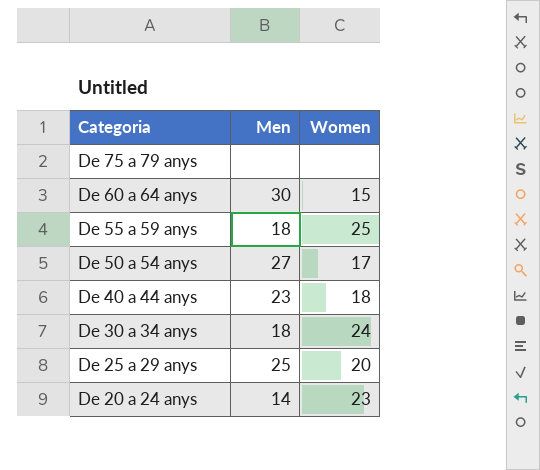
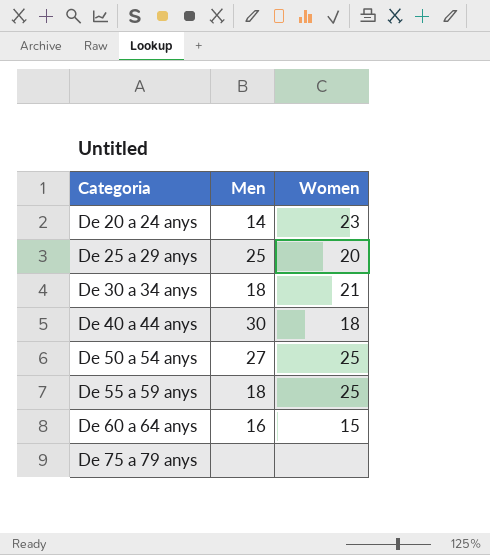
row order: Categoria descending -> Categoria ascending
De 30 a 34 anys | Women: 24 -> 21
De 40 a 44 anys | Men: 23 -> 30
De 50 a 54 anys | Women: 17 -> 25
De 60 a 64 anys | Men: 30 -> 16

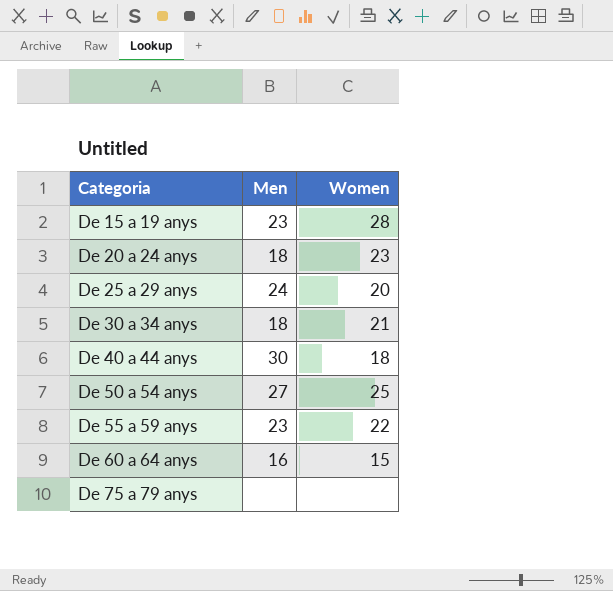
row De 15 a 19 anys: none -> 23 | 28
De 20 a 24 anys | Men: 14 -> 18
De 25 a 29 anys | Men: 25 -> 24
De 55 a 59 anys | Men: 18 -> 23
De 55 a 59 anys | Women: 25 -> 22

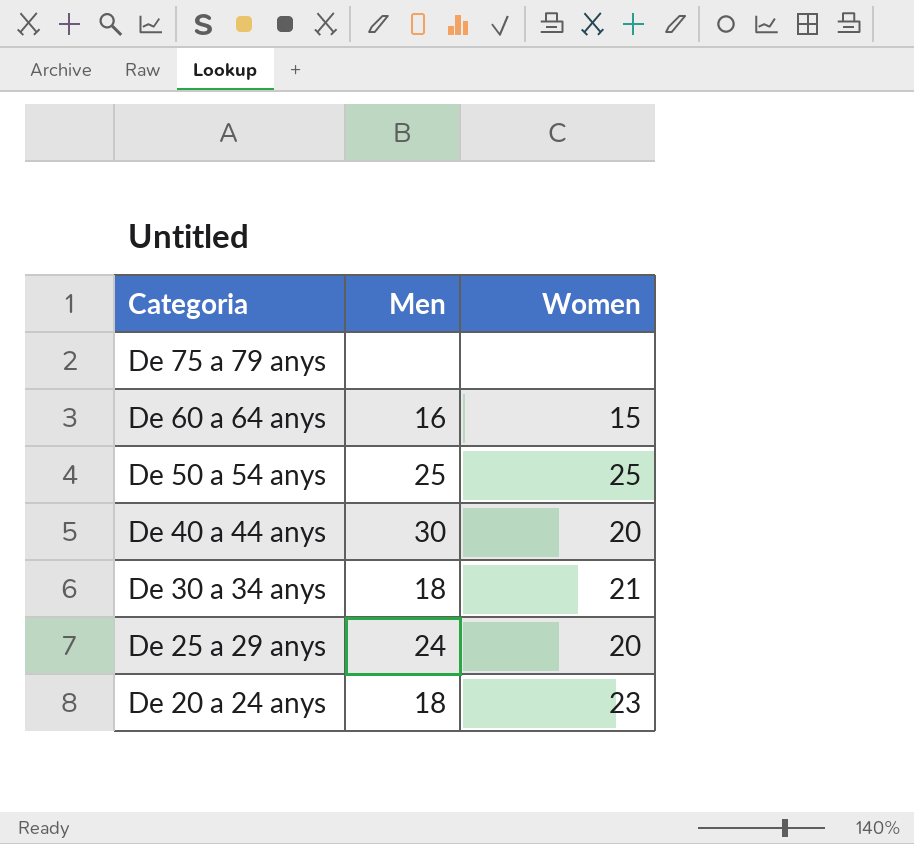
row order: Categoria ascending -> Categoria descending
row De 15 a 19 anys: 23 | 28 -> none
row De 55 a 59 anys: 23 | 22 -> none
De 50 a 54 anys | Men: 27 -> 25
De 40 a 44 anys | Women: 18 -> 20

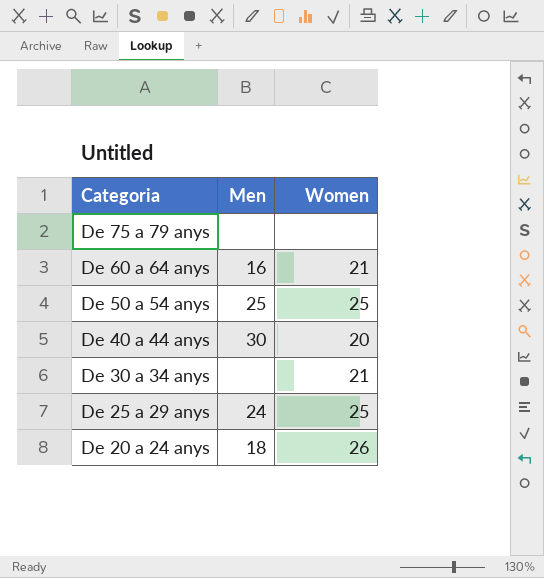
De 60 a 64 anys | Women: 15 -> 21
De 30 a 34 anys | Men: 18 -> none
De 25 a 29 anys | Women: 20 -> 25
De 20 a 24 anys | Women: 23 -> 26

